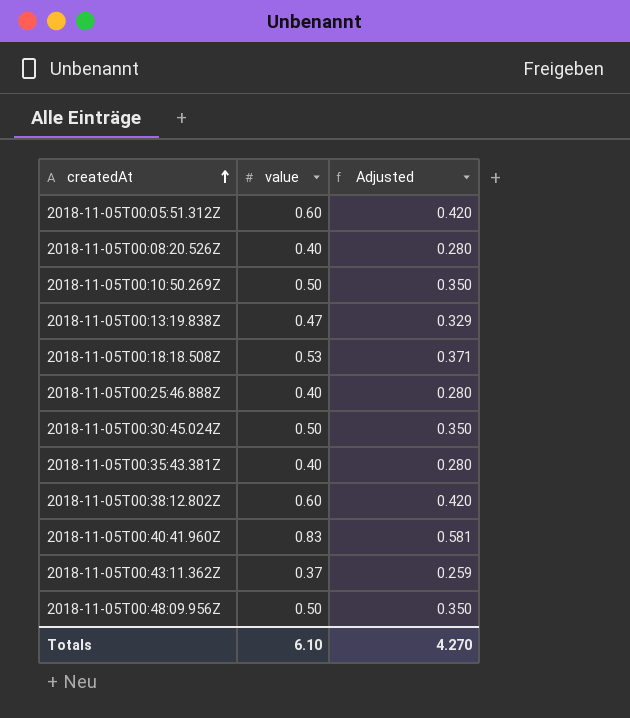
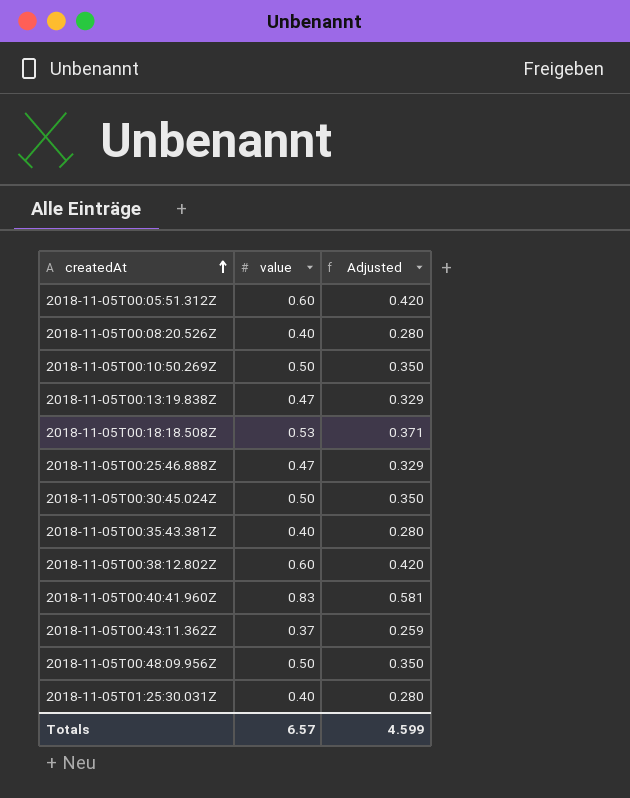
2018-11-05T00:25:46.888Z | value: 0.40 -> 0.47
2018-11-05T00:25:46.888Z | Adjusted: 0.280 -> 0.329
row 2018-11-05T01:25:30.031Z: none -> 0.40 | 0.280
Totals | value: 6.10 -> 6.57
Totals | Adjusted: 4.270 -> 4.599

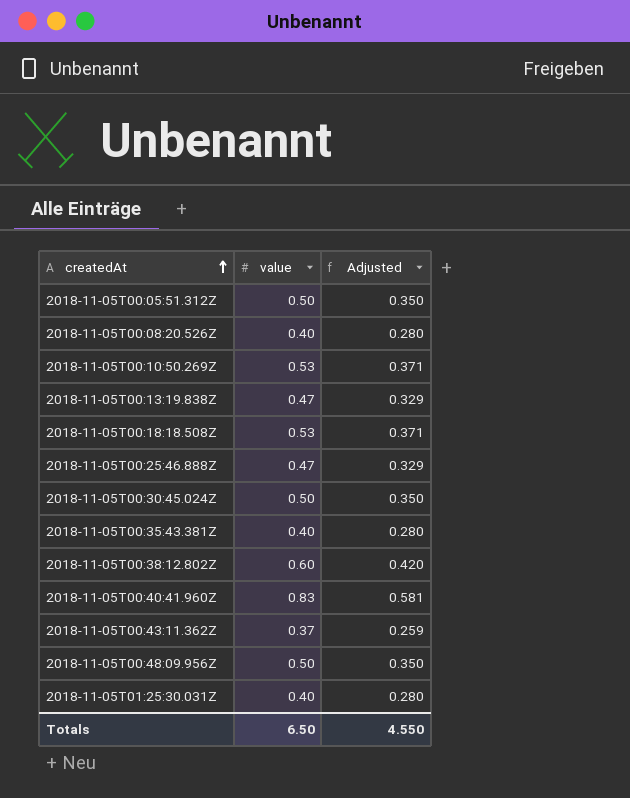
2018-11-05T00:05:51.312Z | value: 0.60 -> 0.50
2018-11-05T00:05:51.312Z | Adjusted: 0.420 -> 0.350
2018-11-05T00:10:50.269Z | value: 0.50 -> 0.53
2018-11-05T00:10:50.269Z | Adjusted: 0.350 -> 0.371
Totals | value: 6.57 -> 6.50
Totals | Adjusted: 4.599 -> 4.550

